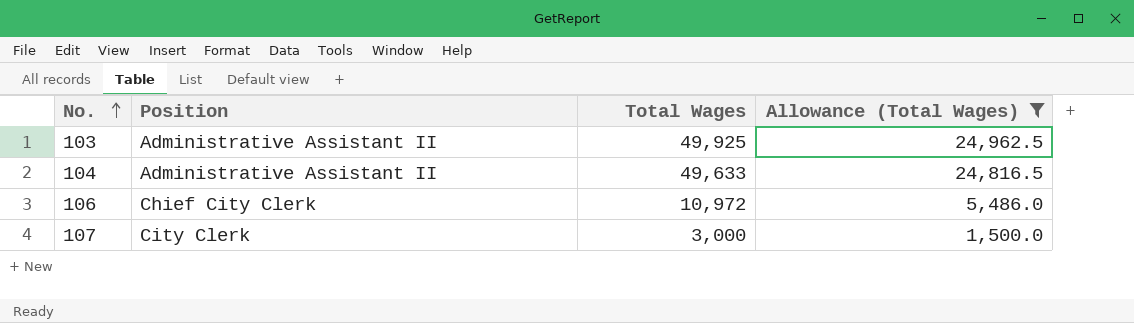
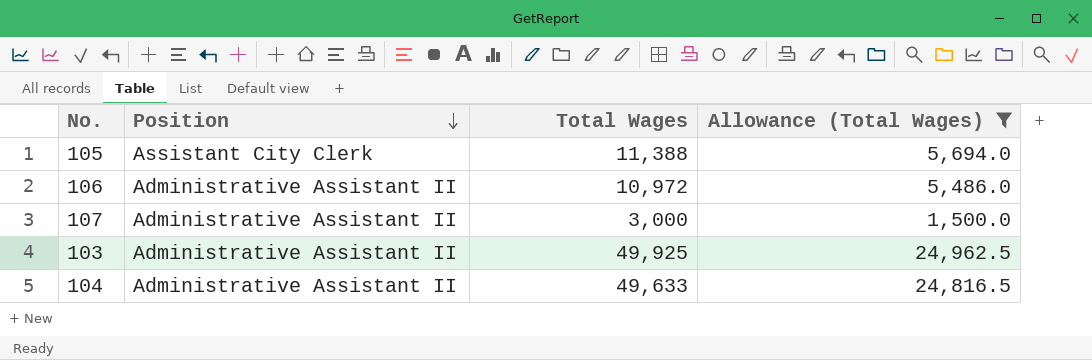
row order: No. ascending -> Position descending
row 105: none -> Assistant City Clerk | 11,388 | 5,694.0
106 | Position: Chief City Clerk -> Administrative Assistant II
107 | Position: City Clerk -> Administrative Assistant II

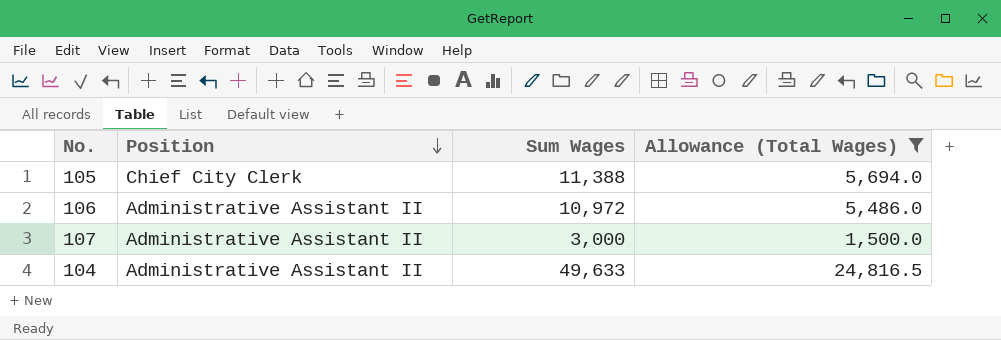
column name: Total Wages -> Sum Wages
row 103: Administrative Assistant II | 49,925 | 24,962.5 -> none
105 | Position: Assistant City Clerk -> Chief City Clerk

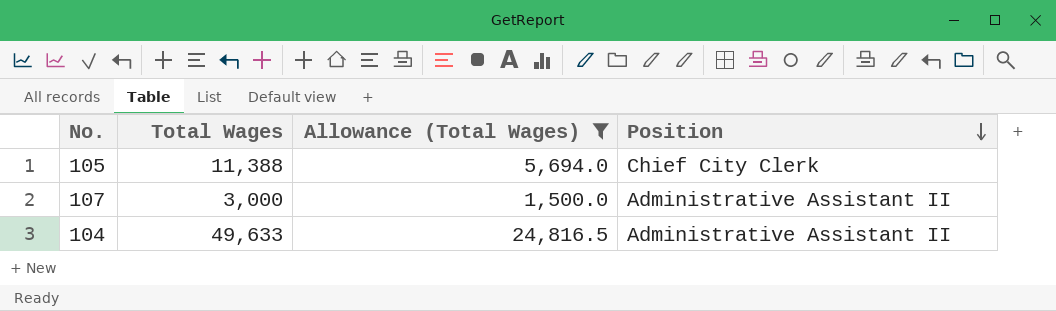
column name: Sum Wages -> Total Wages
column Position | position: 2 -> 4
row 106: Administrative Assistant II | 10,972 | 5,486.0 -> none

